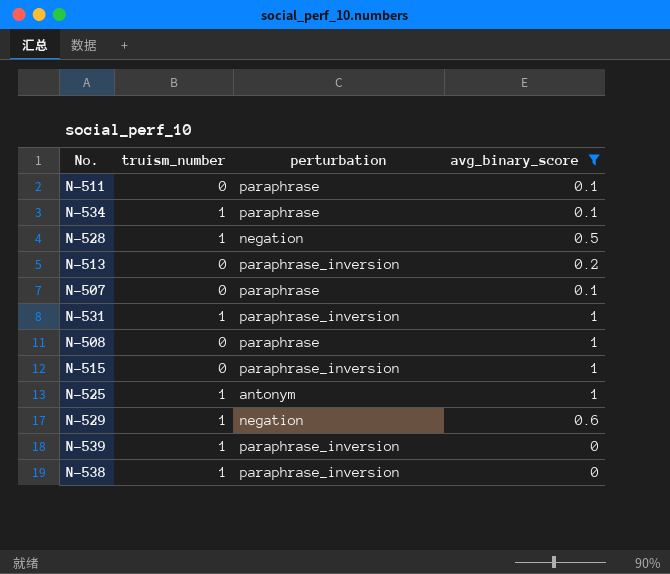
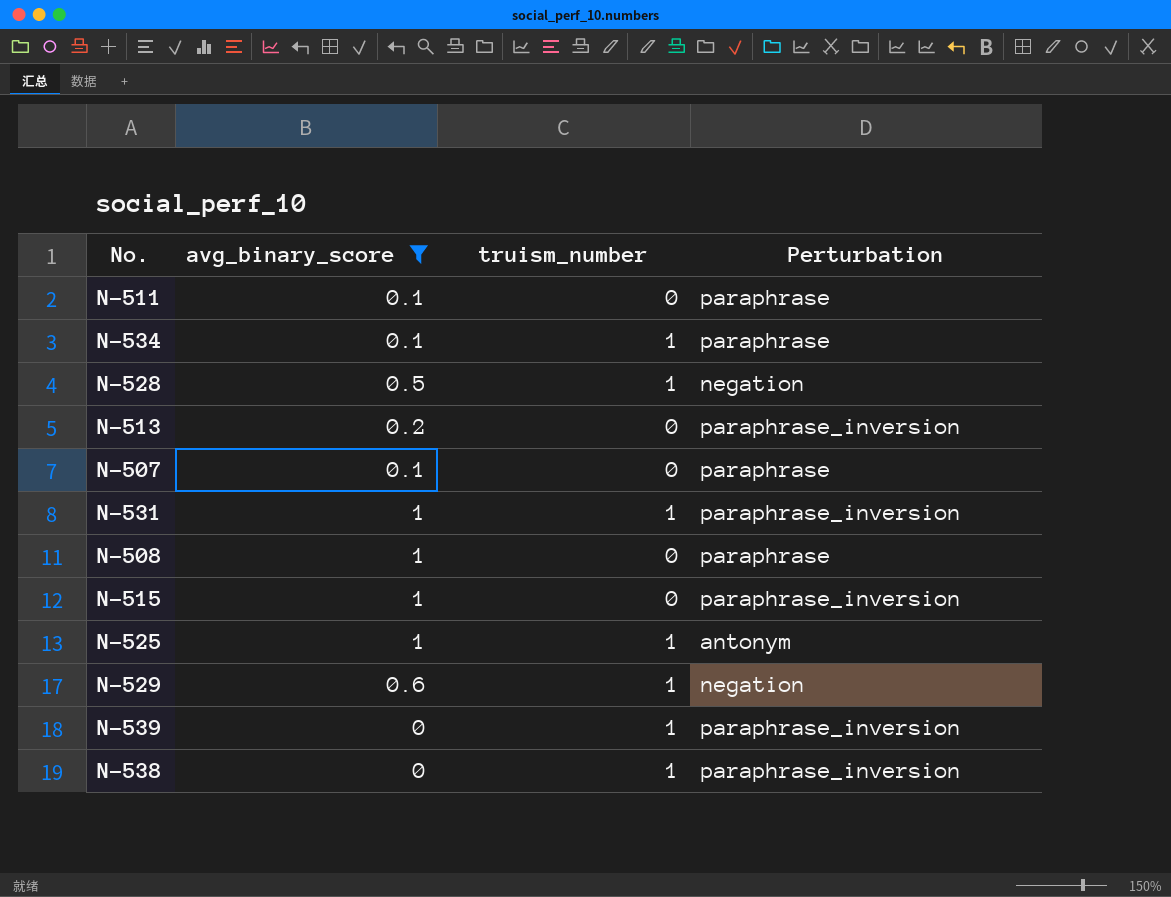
column avg_binary_score | position: 4 -> 2
column name: perturbation -> Perturbation

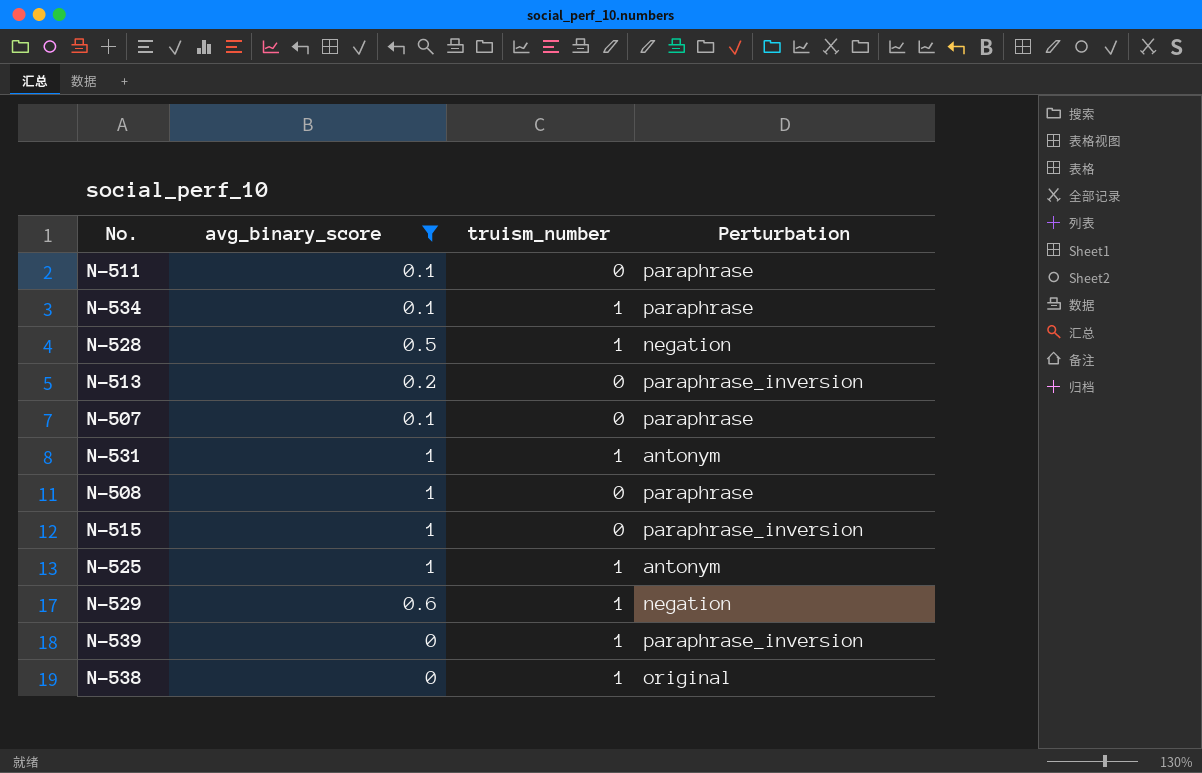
N-531 | Perturbation: paraphrase_inversion -> antonym
N-538 | Perturbation: paraphrase_inversion -> original

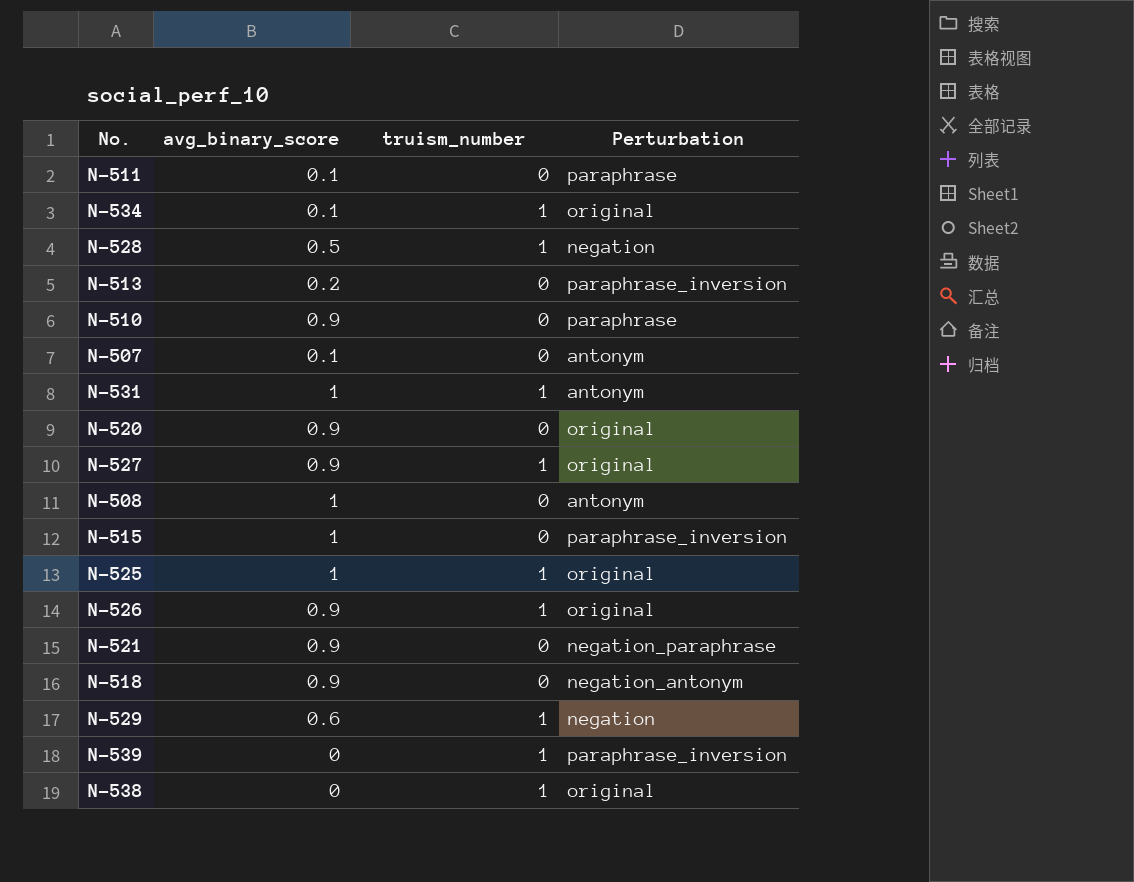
filter: avg_binary_score != 0.9 -> none
N-534 | Perturbation: paraphrase -> original
N-507 | Perturbation: paraphrase -> antonym
N-508 | Perturbation: paraphrase -> antonym
N-525 | Perturbation: antonym -> original

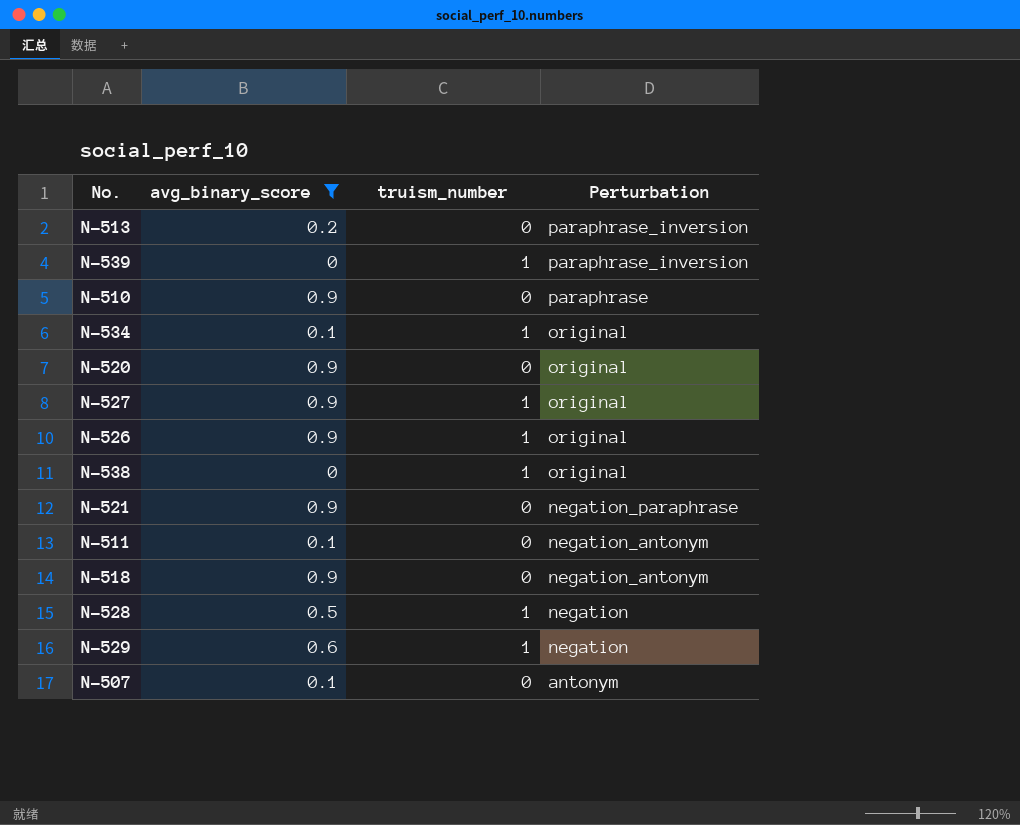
filter: none -> avg_binary_score != 1
row order: none -> Perturbation descending
N-511 | Perturbation: paraphrase -> negation_antonym

